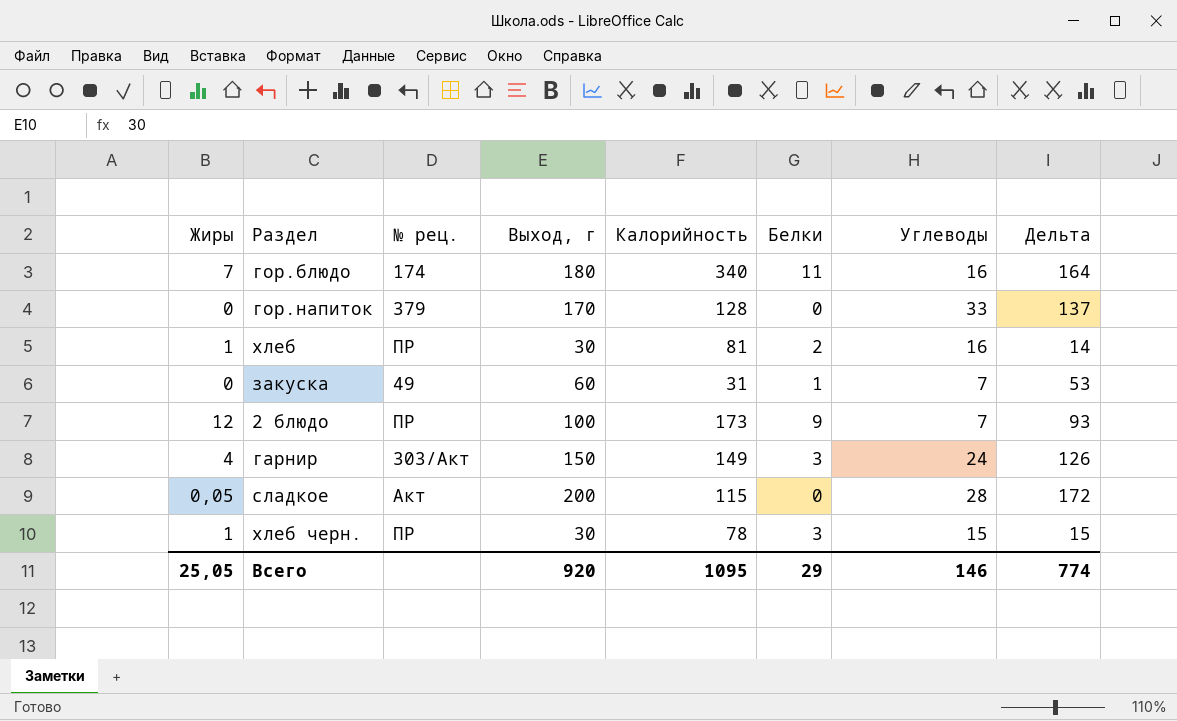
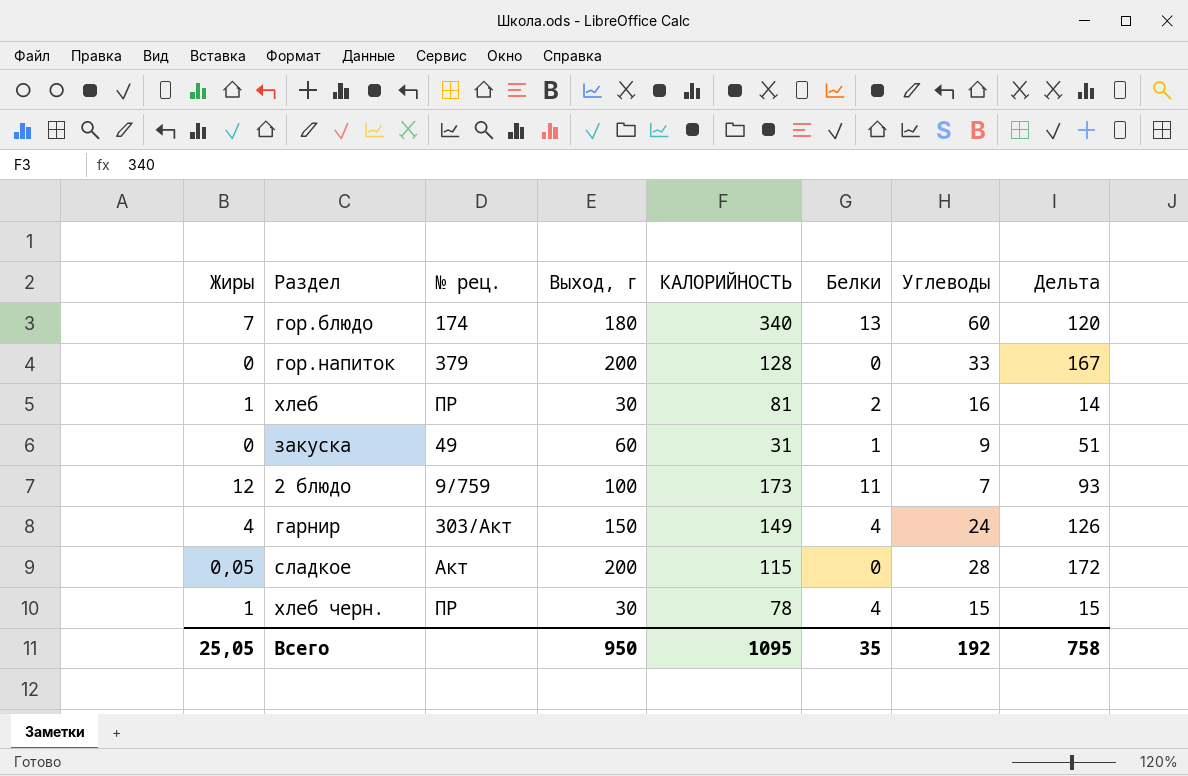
column name: Калорийность -> КАЛОРИЙНОСТЬ
гор.блюдо | Белки: 11 -> 13
гор.блюдо | Углеводы: 16 -> 60
гор.блюдо | Дельта: 164 -> 120
гор.напиток | Выход, г: 170 -> 200
гор.напиток | Дельта: 137 -> 167
закуска | Углеводы: 7 -> 9
закуска | Дельта: 53 -> 51
2 блюдо | № рец.: ПР -> 9/759
2 блюдо | Белки: 9 -> 11
гарнир | Белки: 3 -> 4
хлеб черн. | Белки: 3 -> 4
Всего | Выход, г: 920 -> 950
Всего | Белки: 29 -> 35
Всего | Углеводы: 146 -> 192
Всего | Дельта: 774 -> 758

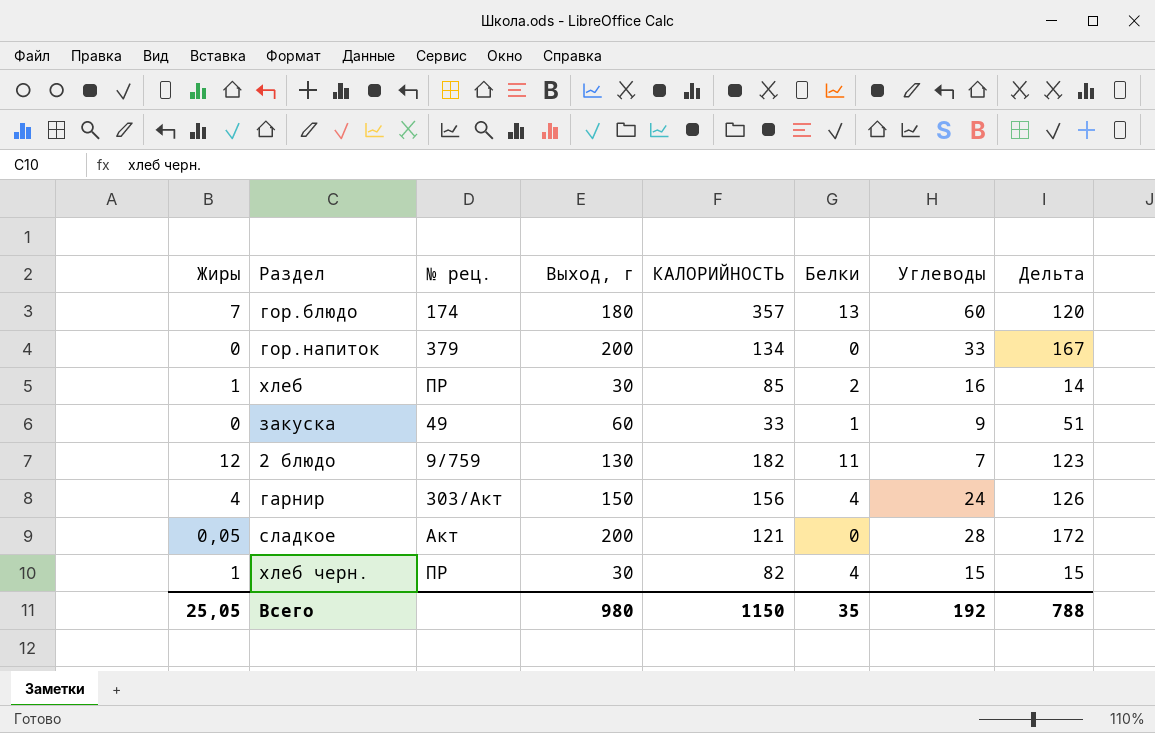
гор.блюдо | КАЛОРИЙНОСТЬ: 340 -> 357
гор.напиток | КАЛОРИЙНОСТЬ: 128 -> 134
хлеб | КАЛОРИЙНОСТЬ: 81 -> 85
закуска | КАЛОРИЙНОСТЬ: 31 -> 33
2 блюдо | Выход, г: 100 -> 130
2 блюдо | КАЛОРИЙНОСТЬ: 173 -> 182
2 блюдо | Дельта: 93 -> 123
гарнир | КАЛОРИЙНОСТЬ: 149 -> 156
сладкое | КАЛОРИЙНОСТЬ: 115 -> 121
хлеб черн. | КАЛОРИЙНОСТЬ: 78 -> 82
Всего | Выход, г: 950 -> 980
Всего | КАЛОРИЙНОСТЬ: 1095 -> 1150
Всего | Дельта: 758 -> 788

